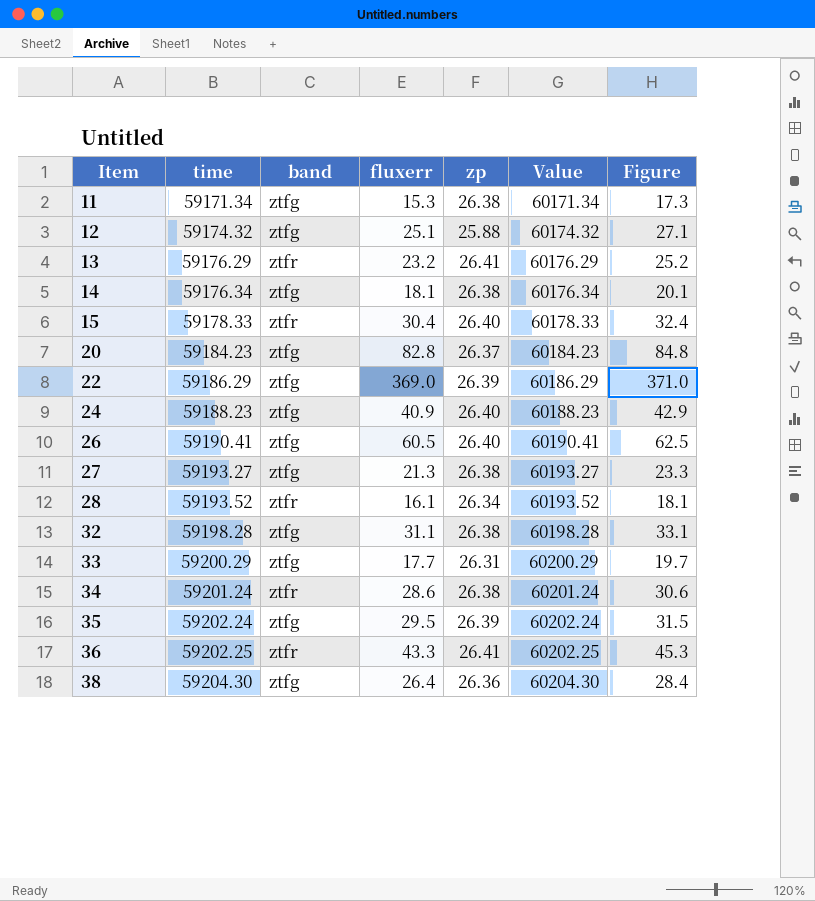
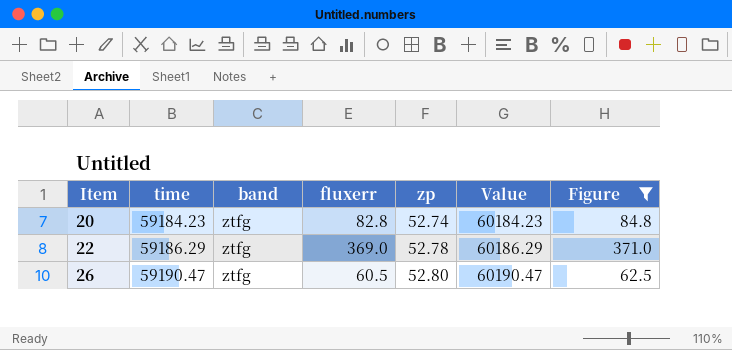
filter: none -> Figure >= 62.5
20 | zp: 26.37 -> 52.74
22 | zp: 26.39 -> 52.78
26 | time: 59190.41 -> 59190.47
26 | zp: 26.40 -> 52.80
26 | Value: 60190.41 -> 60190.47

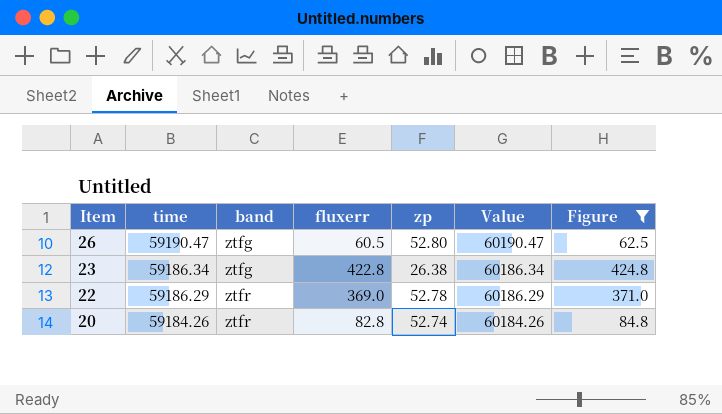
row order: Item ascending -> Item descending
row 23: none -> 59186.34 | ztfg | 422.8 | 26.38 | 60186.34 | 424.8
22 | band: ztfg -> ztfr
20 | time: 59184.23 -> 59184.26
20 | band: ztfg -> ztfr
20 | Value: 60184.23 -> 60184.26

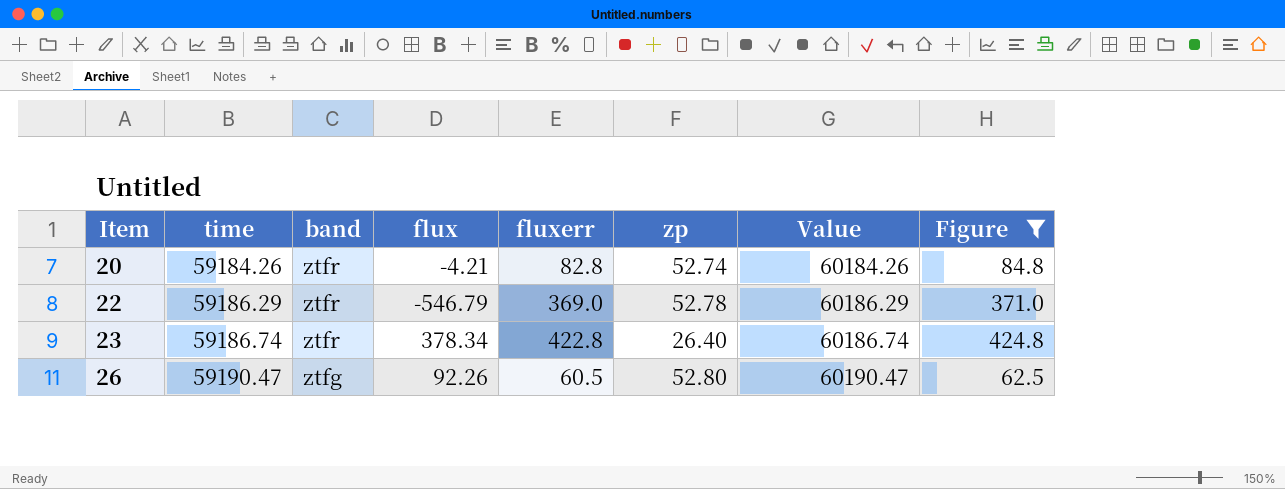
row order: Item descending -> Item ascending
column flux | position: none -> 4
23 | time: 59186.34 -> 59186.74
23 | band: ztfg -> ztfr
23 | zp: 26.38 -> 26.40
23 | Value: 60186.34 -> 60186.74

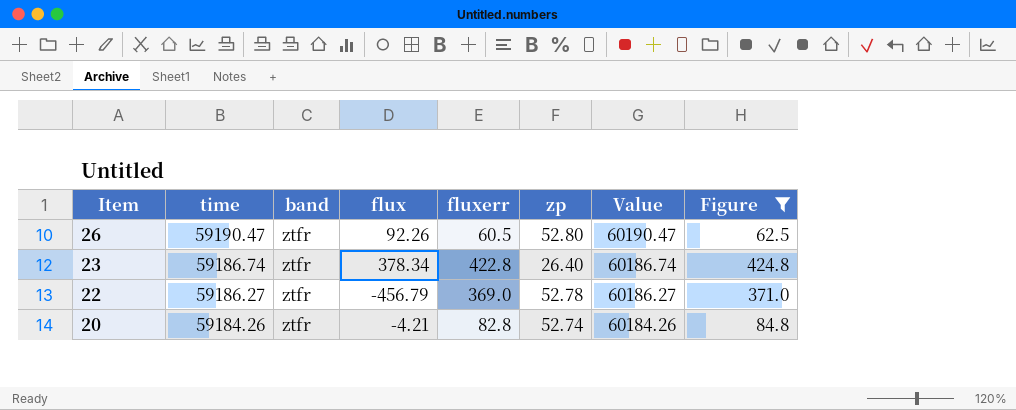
row order: Item ascending -> Item descending
26 | band: ztfg -> ztfr
22 | time: 59186.29 -> 59186.27
22 | flux: -546.79 -> -456.79
22 | Value: 60186.29 -> 60186.27

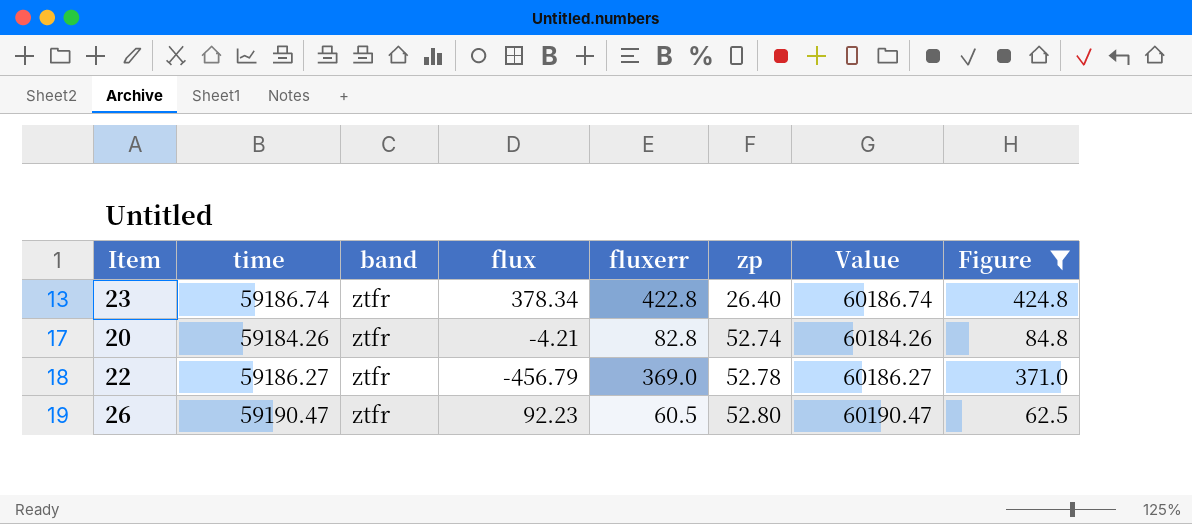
row order: Item descending -> zp ascending
26 | flux: 92.26 -> 92.23

